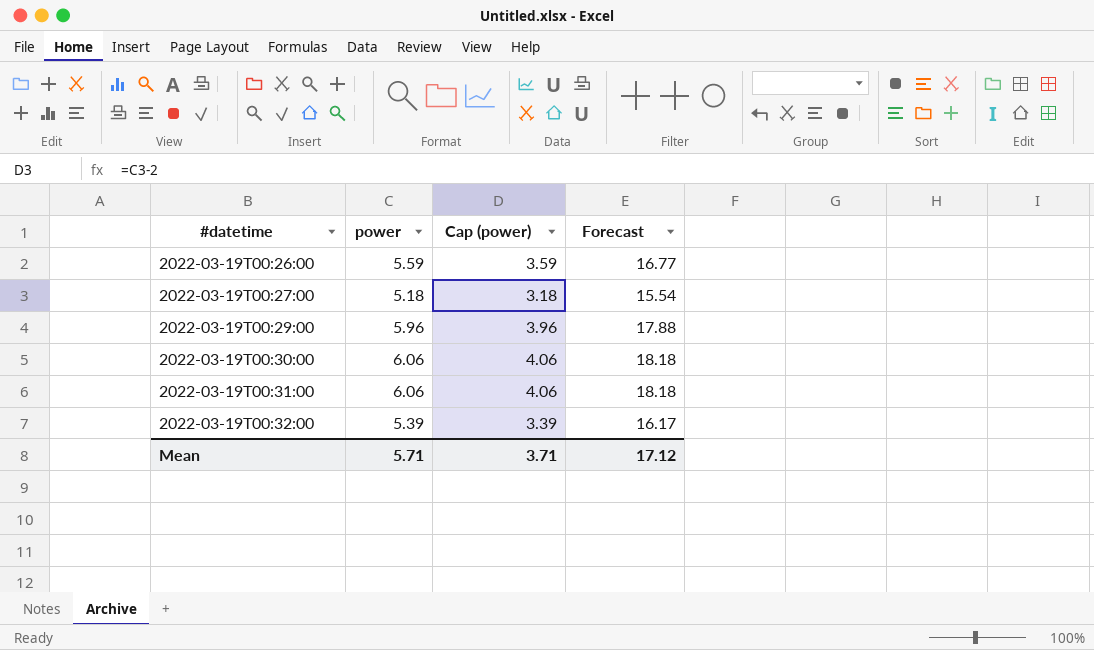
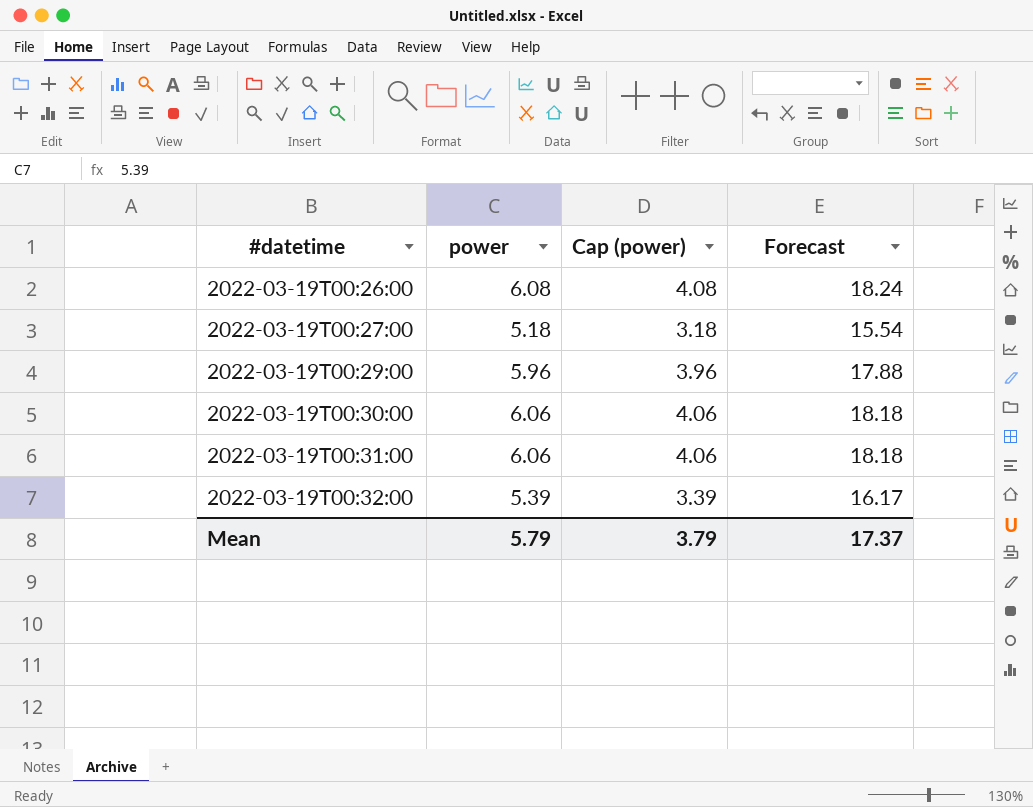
2022-03-19T00:26:00 | power: 5.59 -> 6.08
2022-03-19T00:26:00 | Cap (power): 3.59 -> 4.08
2022-03-19T00:26:00 | Forecast: 16.77 -> 18.24
Mean | power: 5.71 -> 5.79
Mean | Cap (power): 3.71 -> 3.79
Mean | Forecast: 17.12 -> 17.37

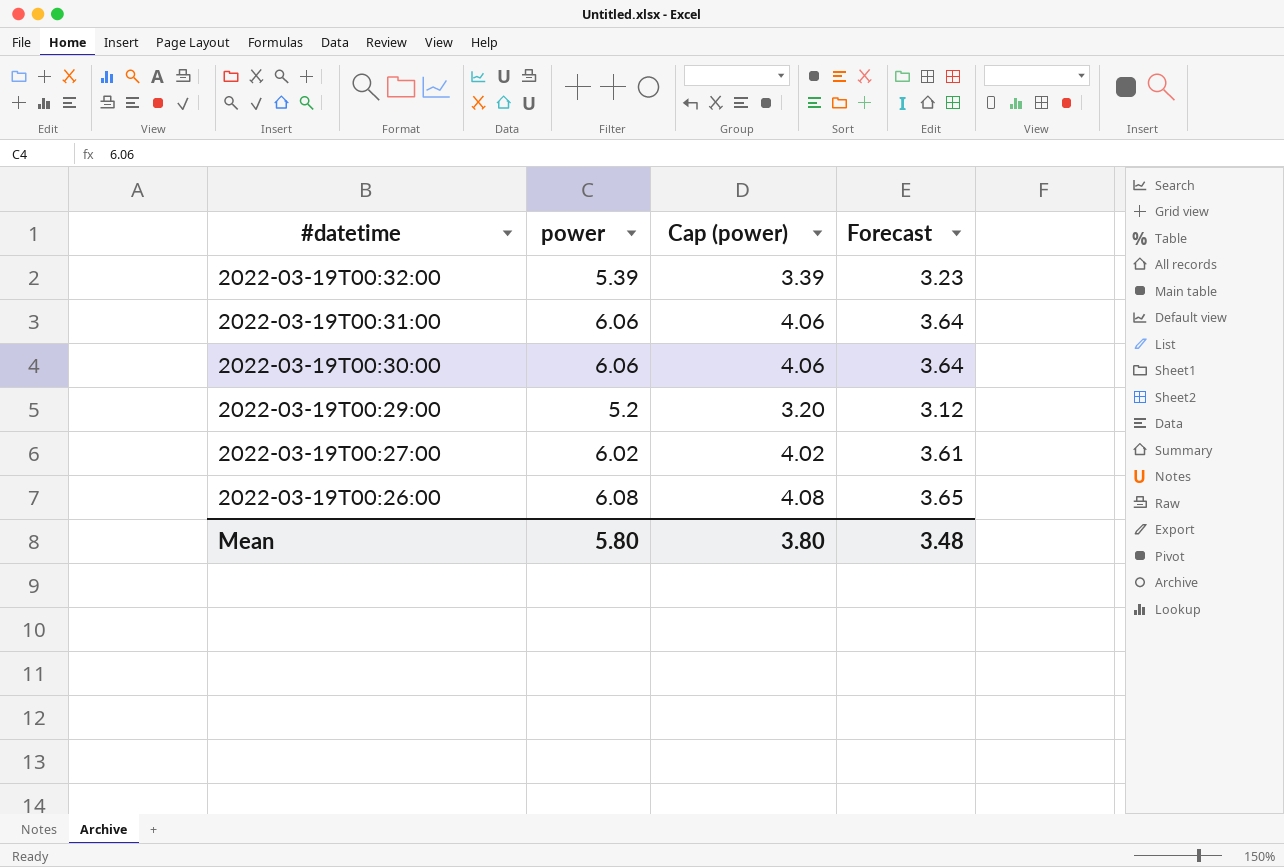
row order: #datetime ascending -> #datetime descending
column Forecast | formula: [power] * 3 -> [power] * 0.6
2022-03-19T00:29:00 | power: 5.96 -> 5.2
2022-03-19T00:29:00 | Cap (power): 3.96 -> 3.20
2022-03-19T00:27:00 | power: 5.18 -> 6.02
2022-03-19T00:27:00 | Cap (power): 3.18 -> 4.02
Mean | power: 5.79 -> 5.80
Mean | Cap (power): 3.79 -> 3.80
Mean | Forecast: 17.37 -> 3.48

